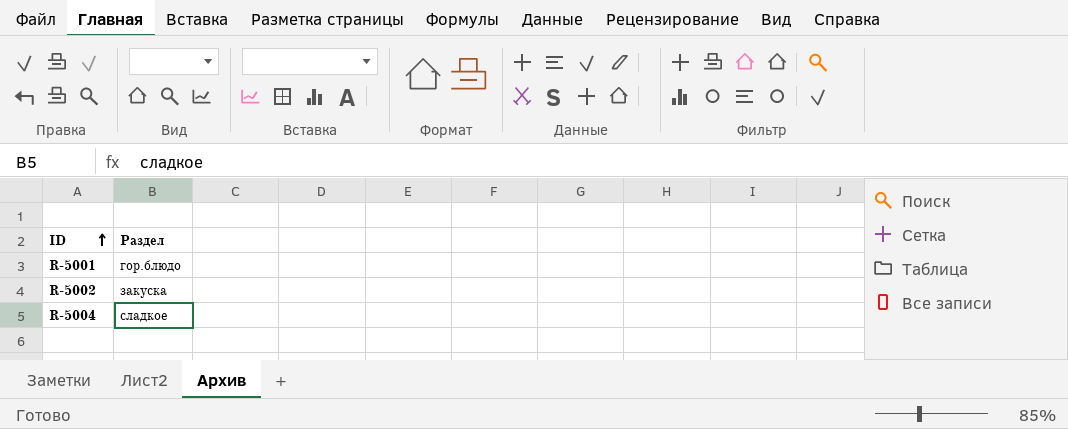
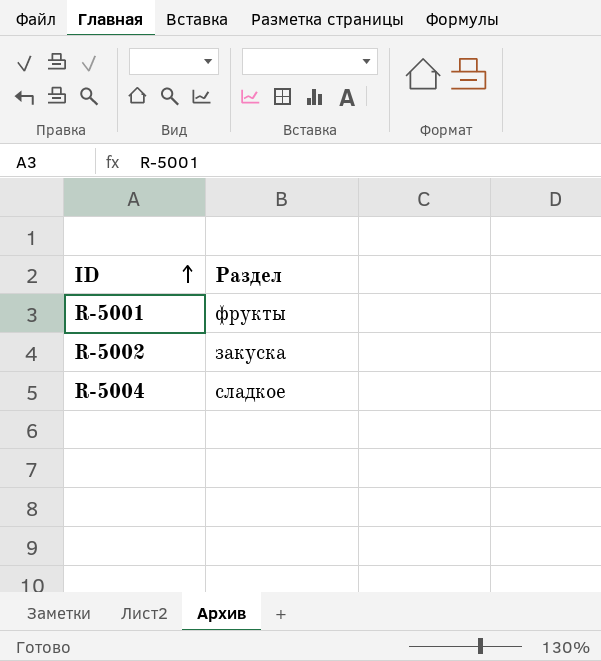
R-5001 | Раздел: гор.блюдо -> фрукты

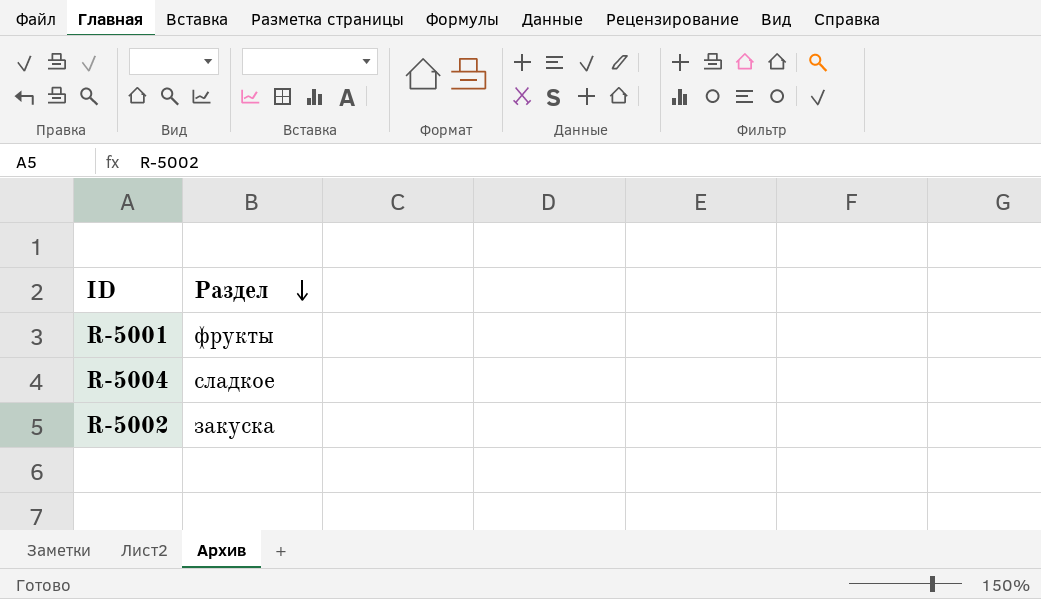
row order: ID ascending -> Раздел descending

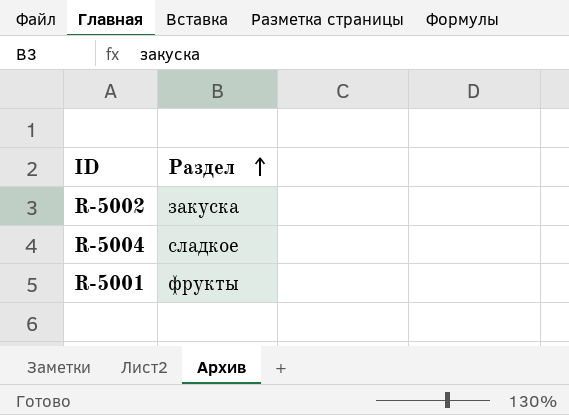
row order: Раздел descending -> Раздел ascending

